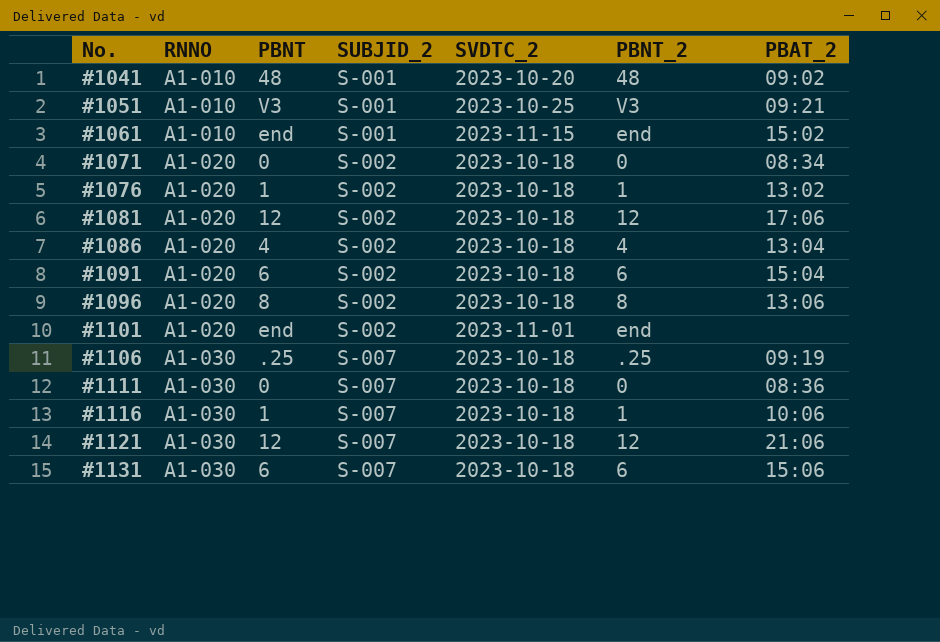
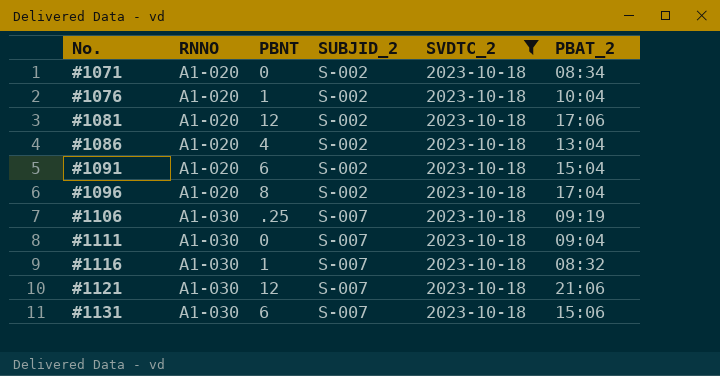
filter: none -> SVDTC_2 = 2023-10-18
column PBNT_2 | position: 6 -> none
#1076 | PBAT_2: 13:02 -> 10:04
#1096 | PBAT_2: 13:06 -> 17:04
#1111 | PBAT_2: 08:36 -> 09:04
#1116 | PBAT_2: 10:06 -> 08:32

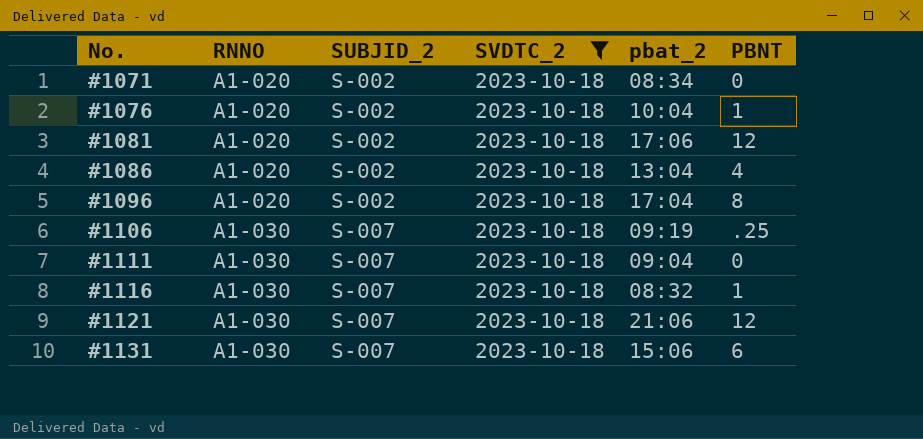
column name: PBAT_2 -> pbat_2
column PBNT | position: 3 -> 6
row #1091: A1-020 | 6 | S-002 | 2023-10-18 | 15:04 -> none

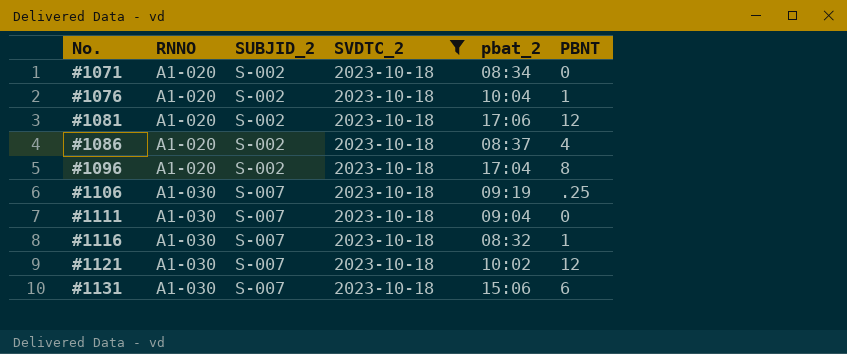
#1086 | pbat_2: 13:04 -> 08:37
#1121 | pbat_2: 21:06 -> 10:02

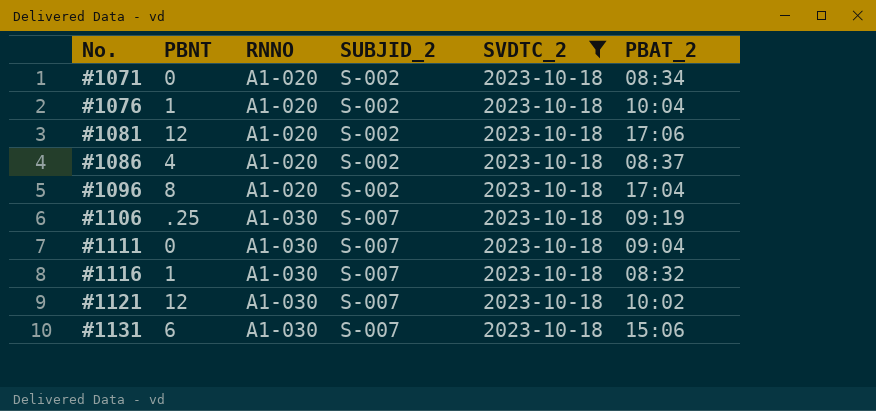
column PBNT | position: 6 -> 2
column name: pbat_2 -> PBAT_2

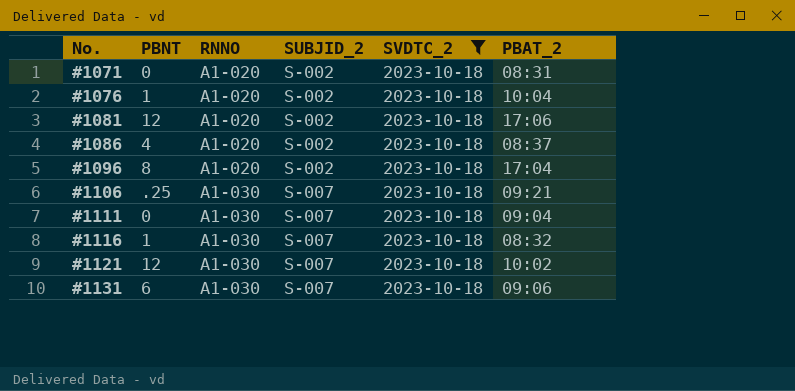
#1071 | PBAT_2: 08:34 -> 08:31
#1106 | PBAT_2: 09:19 -> 09:21
#1131 | PBAT_2: 15:06 -> 09:06

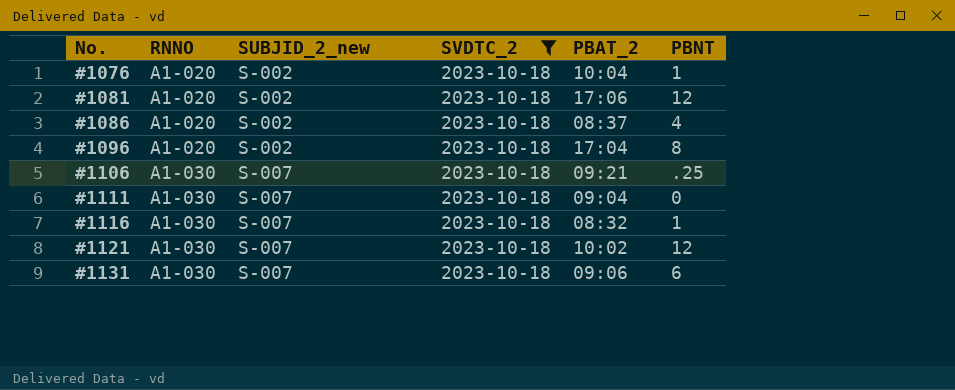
column name: SUBJID_2 -> SUBJID_2_new
column PBNT | position: 2 -> 6
row #1071: 0 | A1-020 | S-002 | 2023-10-18 | 08:31 -> none

